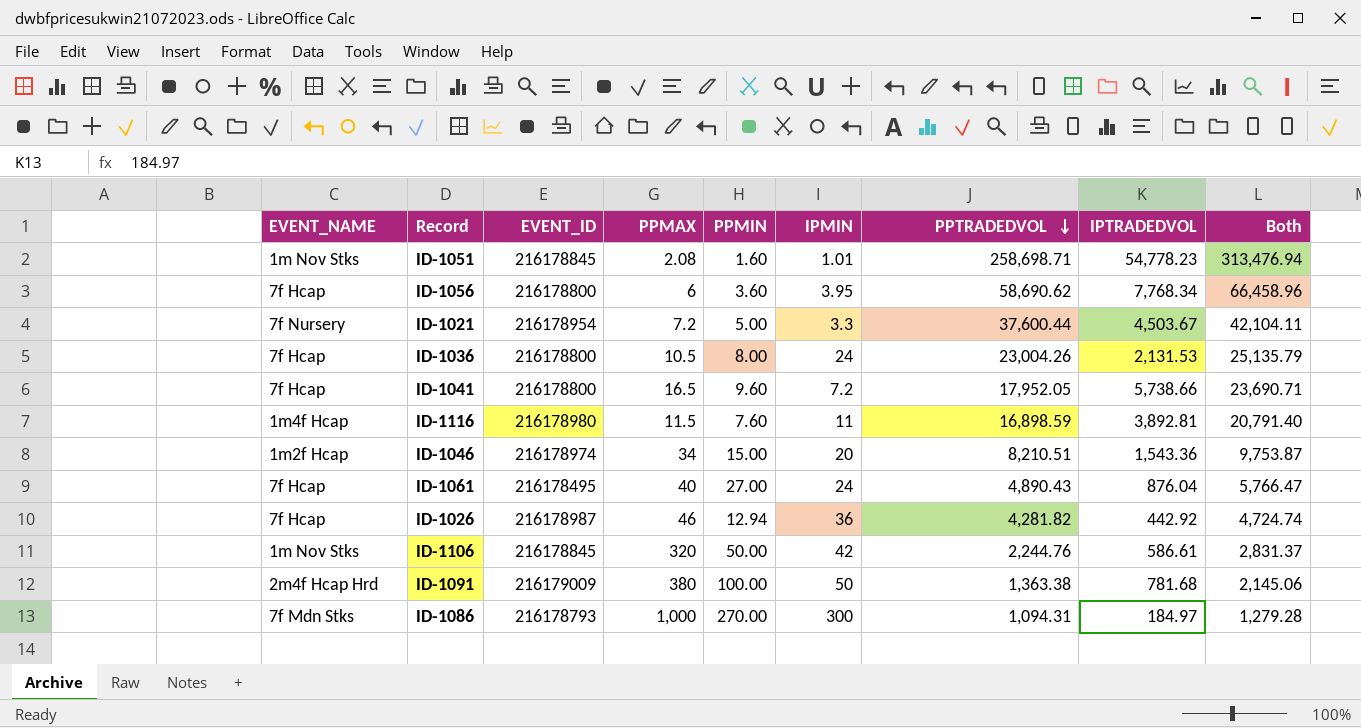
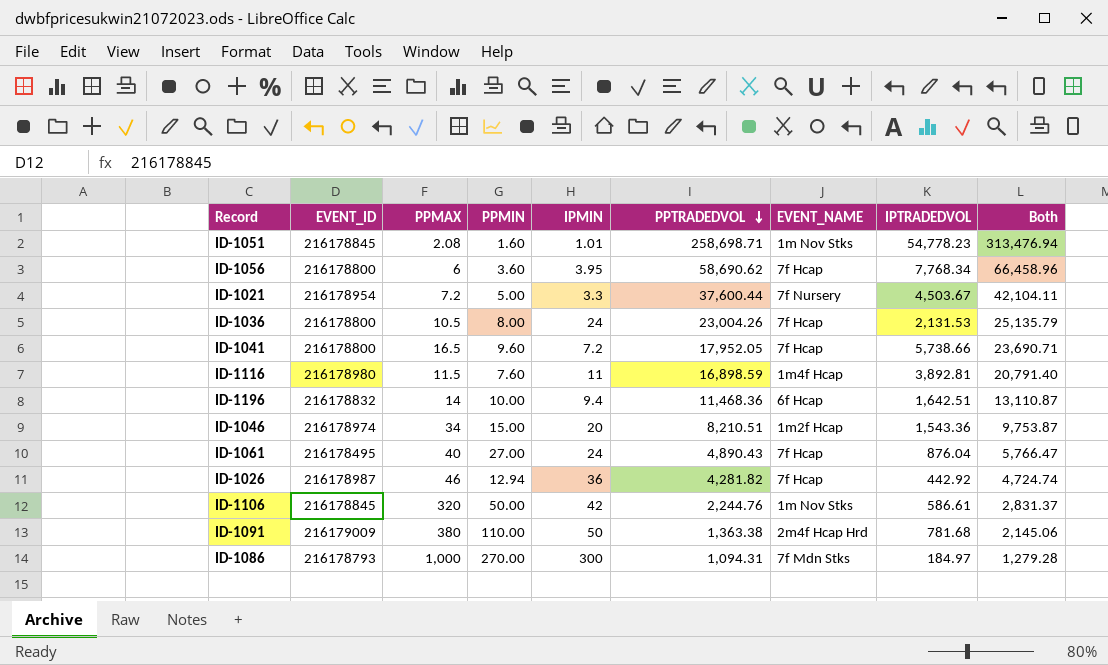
column EVENT_NAME | position: 1 -> 7
row ID-1196: none -> 216178832 | 14 | 10.00 | 9.4 | 11,468.36 | 6f Hcap | 1,642.51 | 13,110.87
ID-1091 | PPMIN: 100.00 -> 110.00

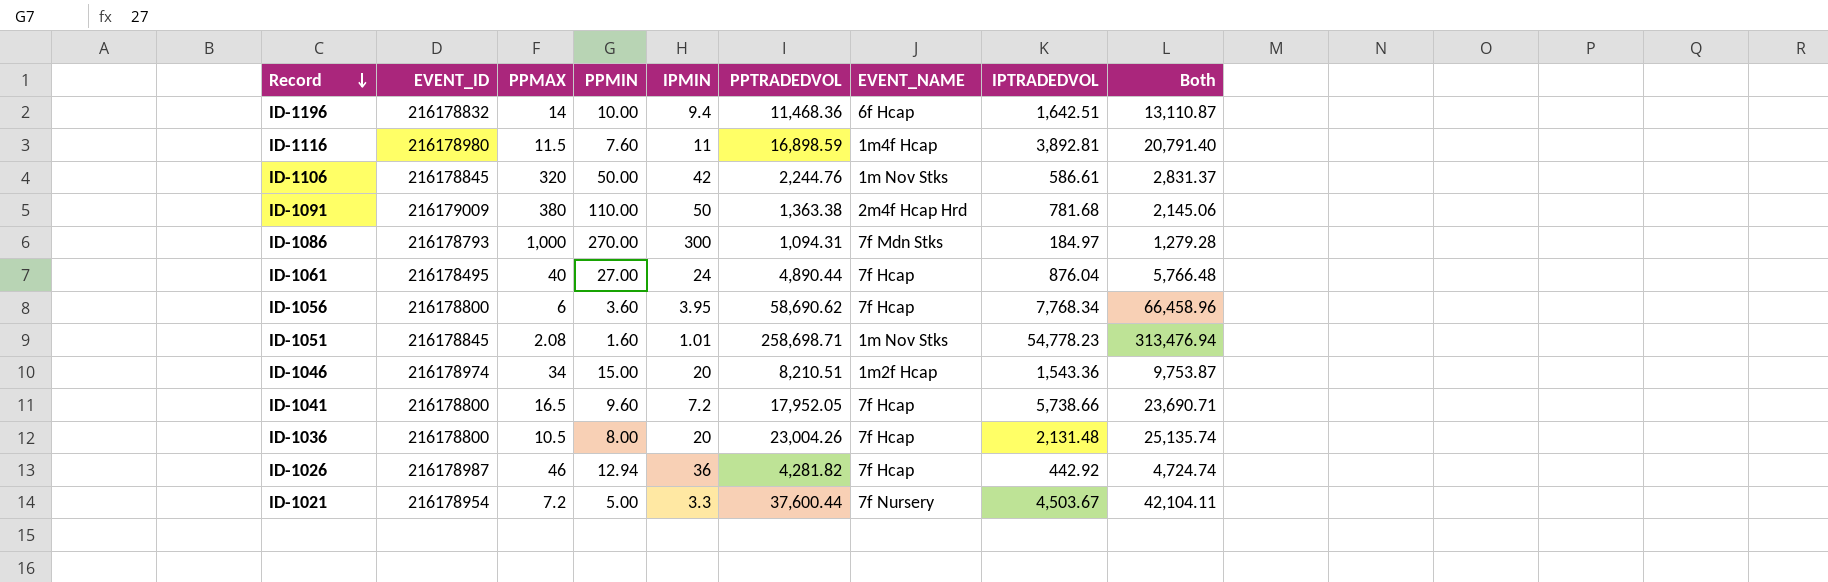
row order: PPTRADEDVOL descending -> Record descending
ID-1061 | PPTRADEDVOL: 4,890.43 -> 4,890.44
ID-1061 | Both: 5,766.47 -> 5,766.48
ID-1036 | IPMIN: 24 -> 20
ID-1036 | IPTRADEDVOL: 2,131.53 -> 2,131.48
ID-1036 | Both: 25,135.79 -> 25,135.74

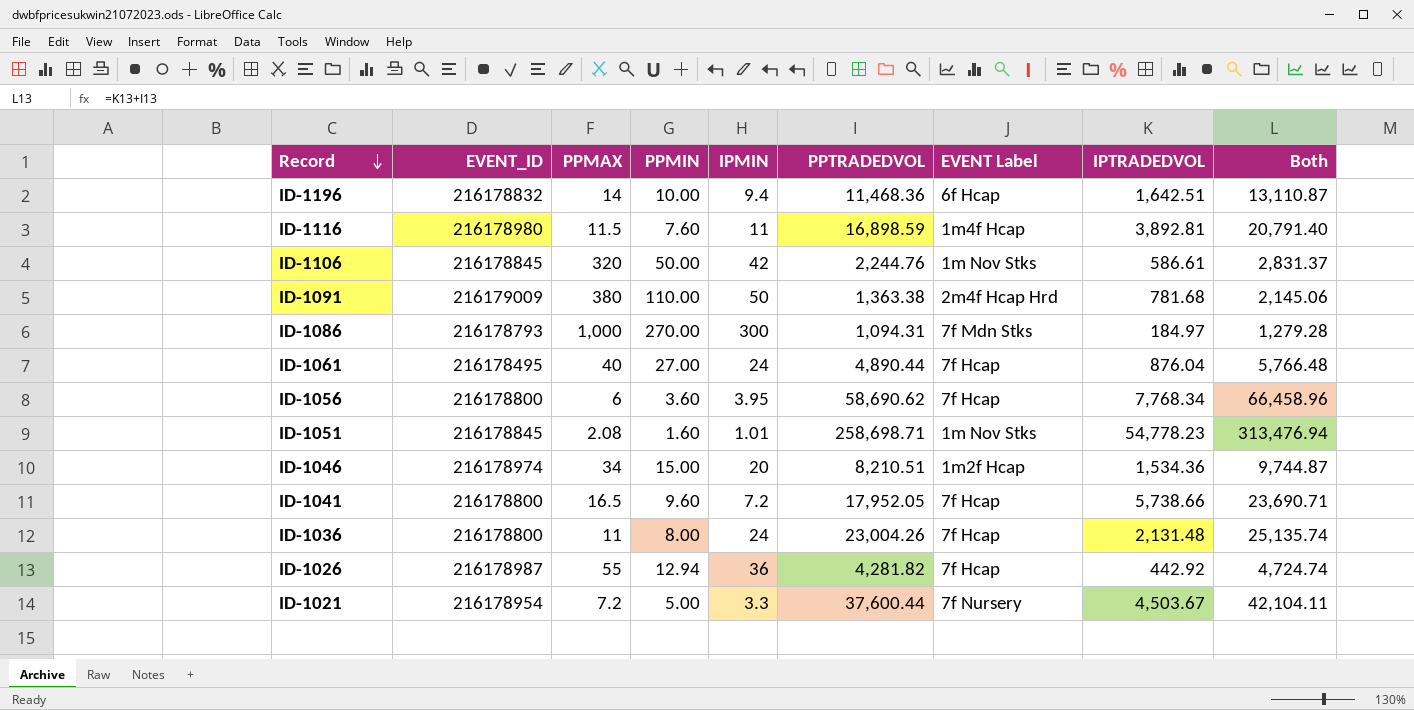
column name: EVENT_NAME -> EVENT Label
ID-1046 | IPTRADEDVOL: 1,543.36 -> 1,534.36
ID-1046 | Both: 9,753.87 -> 9,744.87
ID-1036 | PPMAX: 10.5 -> 11
ID-1036 | IPMIN: 20 -> 24
ID-1026 | PPMAX: 46 -> 55

